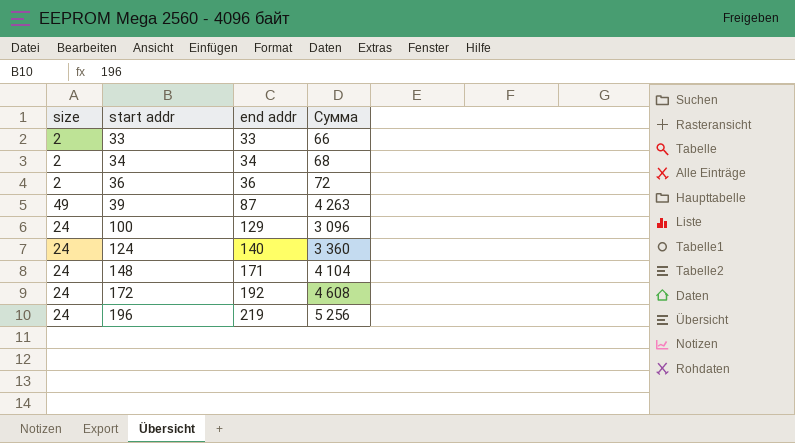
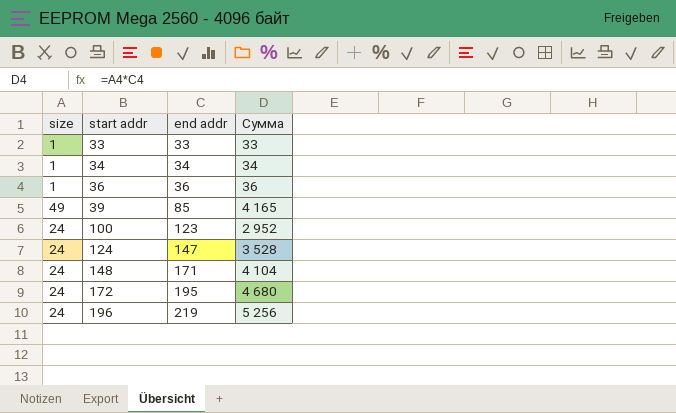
33 | size: 2 -> 1
33 | Сумма: 66 -> 33
34 | size: 2 -> 1
34 | Сумма: 68 -> 34
36 | size: 2 -> 1
36 | Сумма: 72 -> 36
39 | end addr: 87 -> 85
39 | Сумма: 4 263 -> 4 165
100 | end addr: 129 -> 123
100 | Сумма: 3 096 -> 2 952
124 | end addr: 140 -> 147
124 | Сумма: 3 360 -> 3 528
172 | end addr: 192 -> 195
172 | Сумма: 4 608 -> 4 680

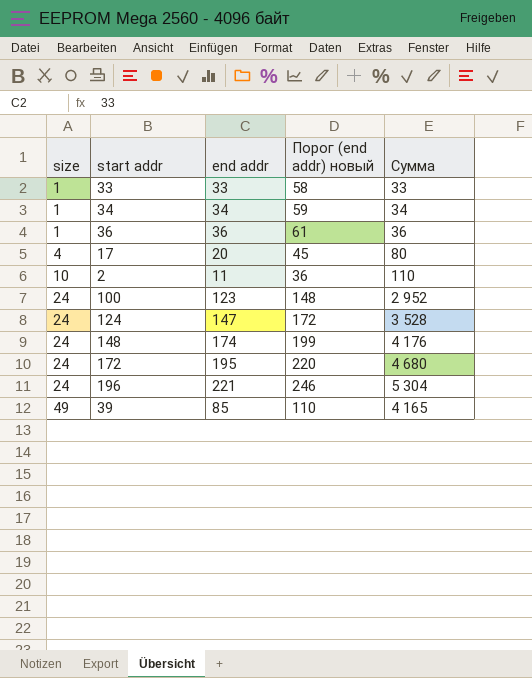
row order: start addr ascending -> size ascending
column Порог (end addr) новый | formula: none -> [end addr] + 25
row 17: none -> 4 | 20 | 45 | 80
row 2: none -> 10 | 11 | 36 | 110
148 | end addr: 171 -> 174
148 | Сумма: 4 104 -> 4 176
196 | end addr: 219 -> 221
196 | Сумма: 5 256 -> 5 304

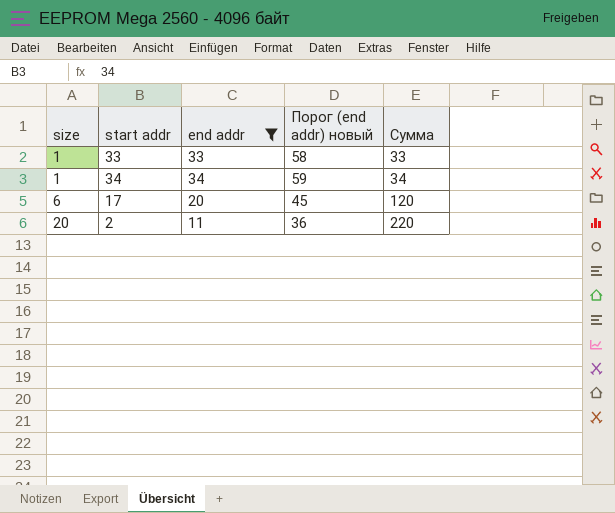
filter: none -> end addr <= 34
17 | size: 4 -> 6
17 | Сумма: 80 -> 120
2 | size: 10 -> 20
2 | Сумма: 110 -> 220

